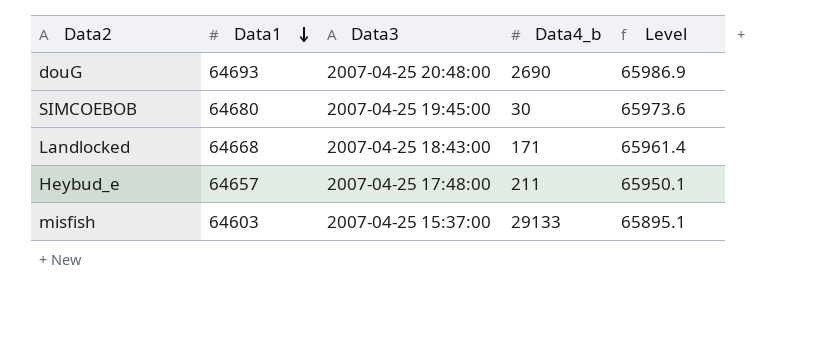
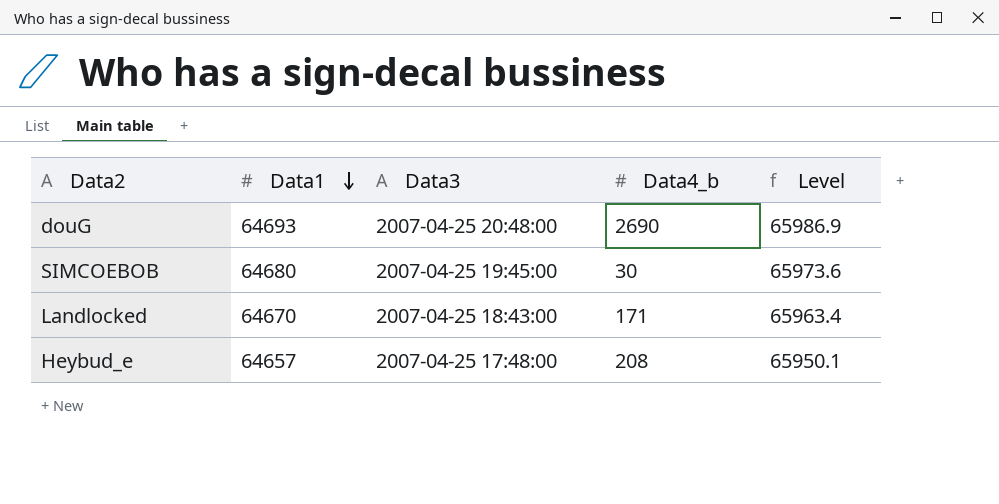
row misfish: 64603 | 2007-04-25 15:37:00 | 29133 | 65895.1 -> none
Landlocked | Data1: 64668 -> 64670
Landlocked | Level: 65961.4 -> 65963.4
Heybud_e | Data4_b: 211 -> 208

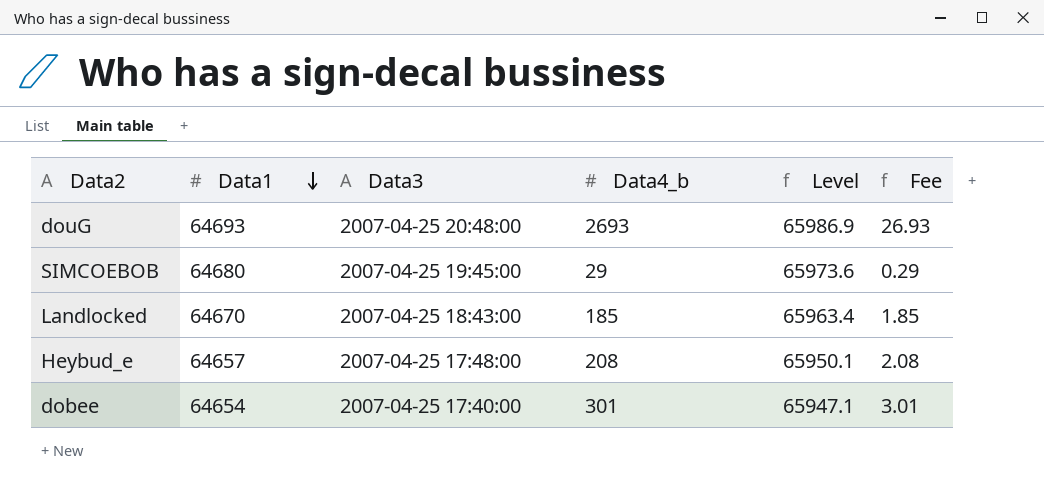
column Fee | formula: none -> [Data4_b] * 0.01
douG | Data4_b: 2690 -> 2693
SIMCOEBOB | Data4_b: 30 -> 29
Landlocked | Data4_b: 171 -> 185
row dobee: none -> 64654 | 2007-04-25 17:40:00 | 301 | 65947.1 | 3.01

